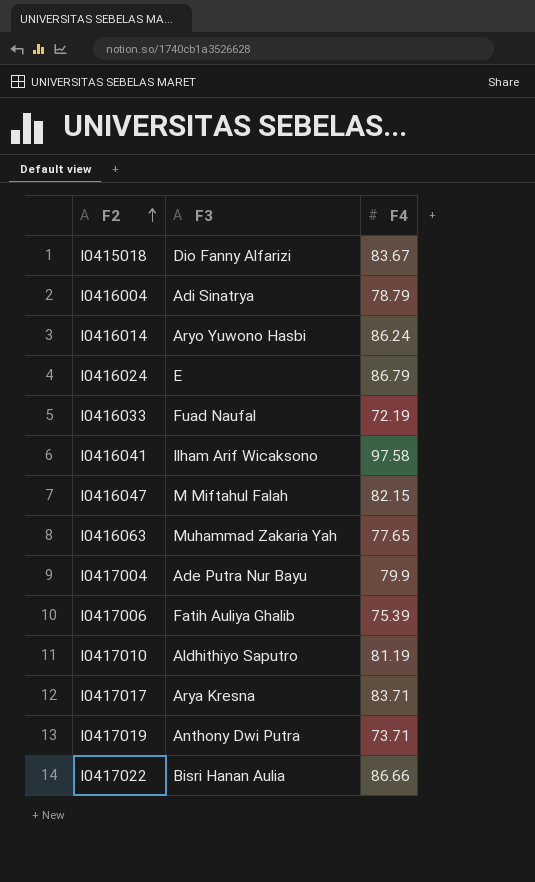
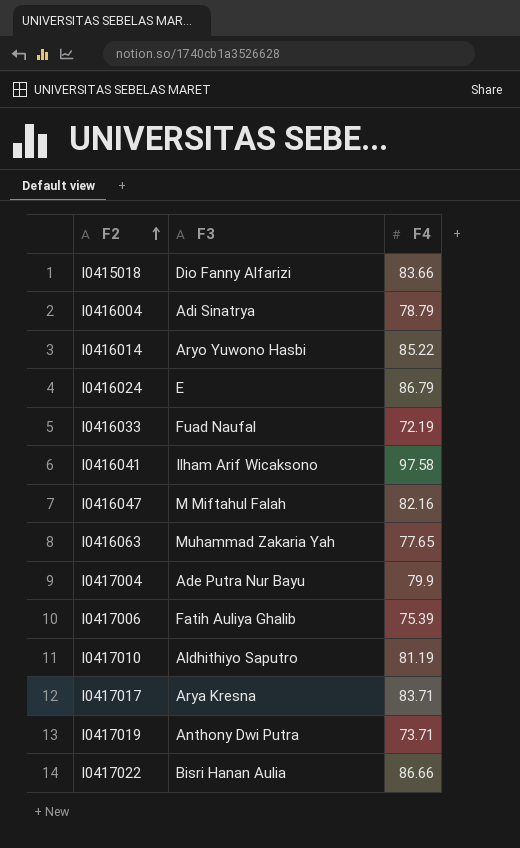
I0415018 | F4: 83.67 -> 83.66
I0416014 | F4: 86.24 -> 85.22
I0416047 | F4: 82.15 -> 82.16

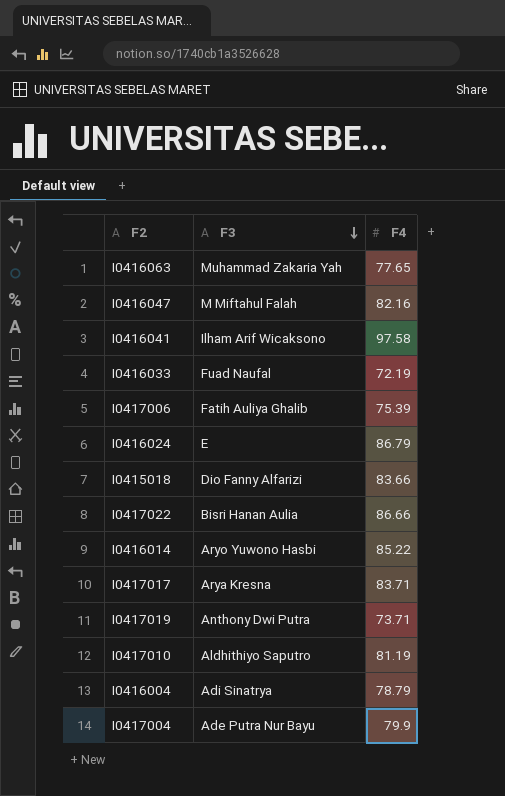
row order: F2 ascending -> F3 descending

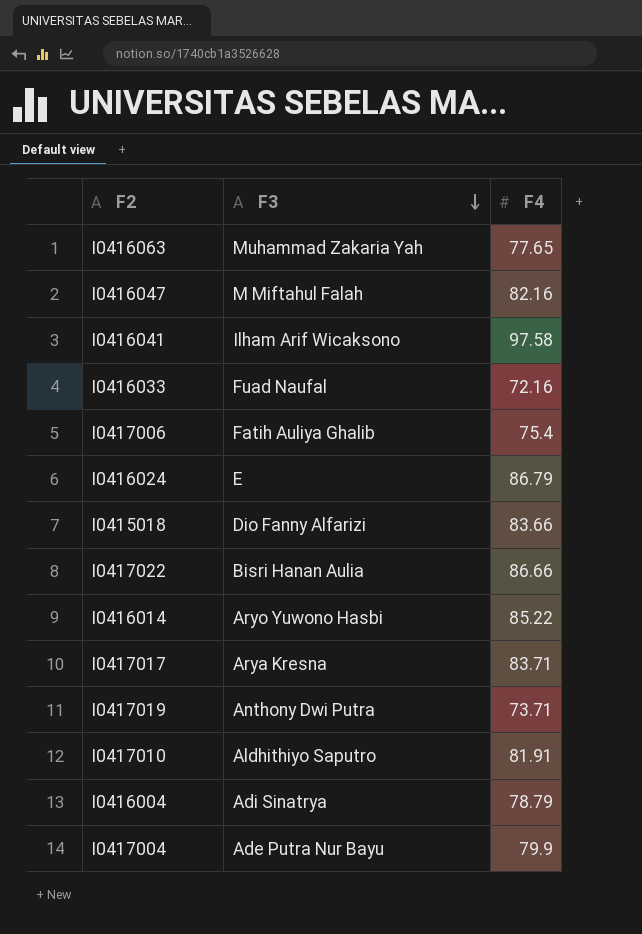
I0416033 | F4: 72.19 -> 72.16
I0417006 | F4: 75.39 -> 75.4
I0417010 | F4: 81.19 -> 81.91

